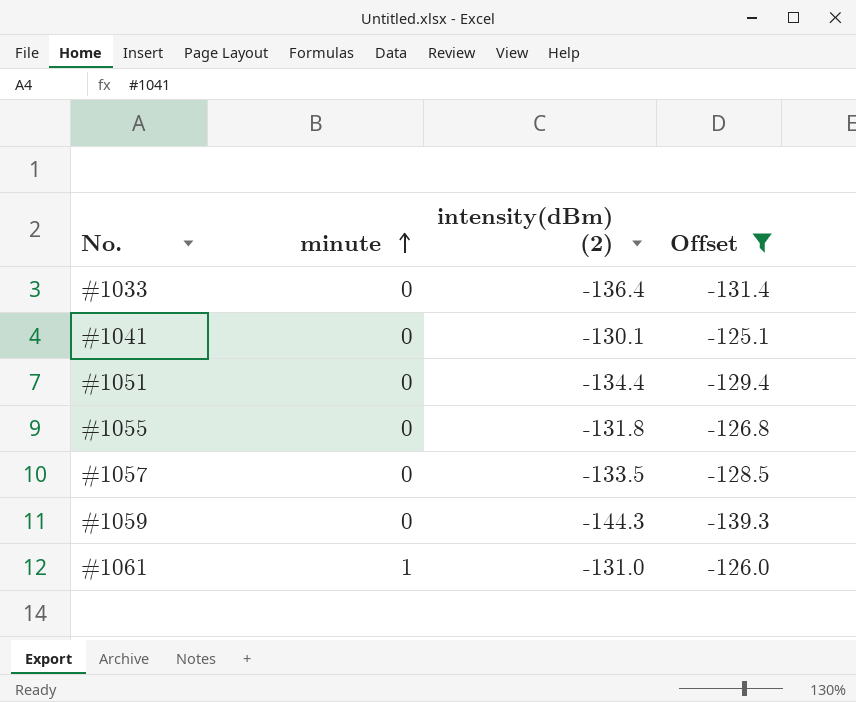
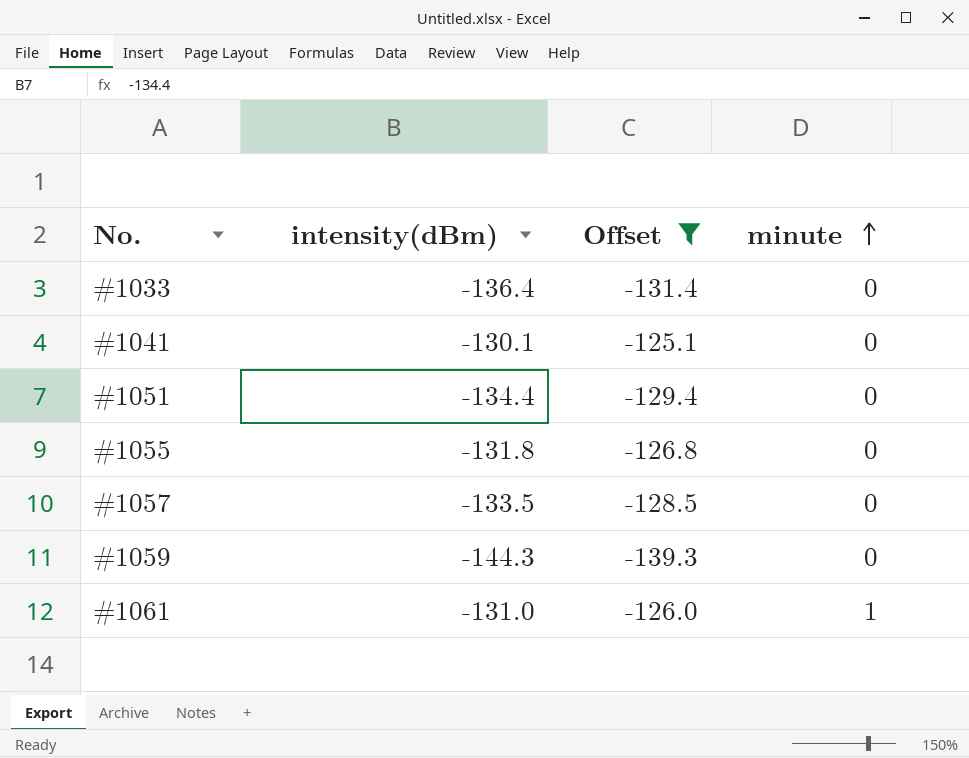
column name: intensity(dBm) (2) -> intensity(dBm)
column minute | position: 2 -> 4

